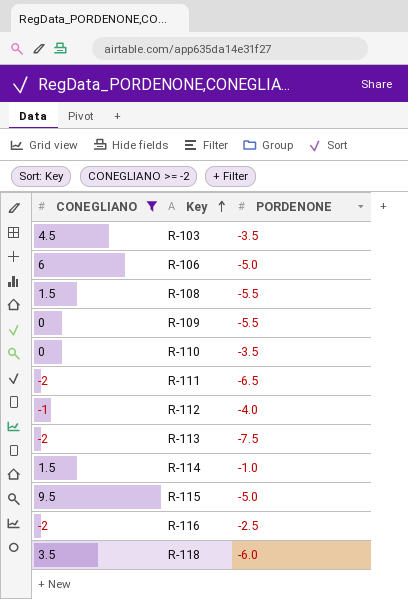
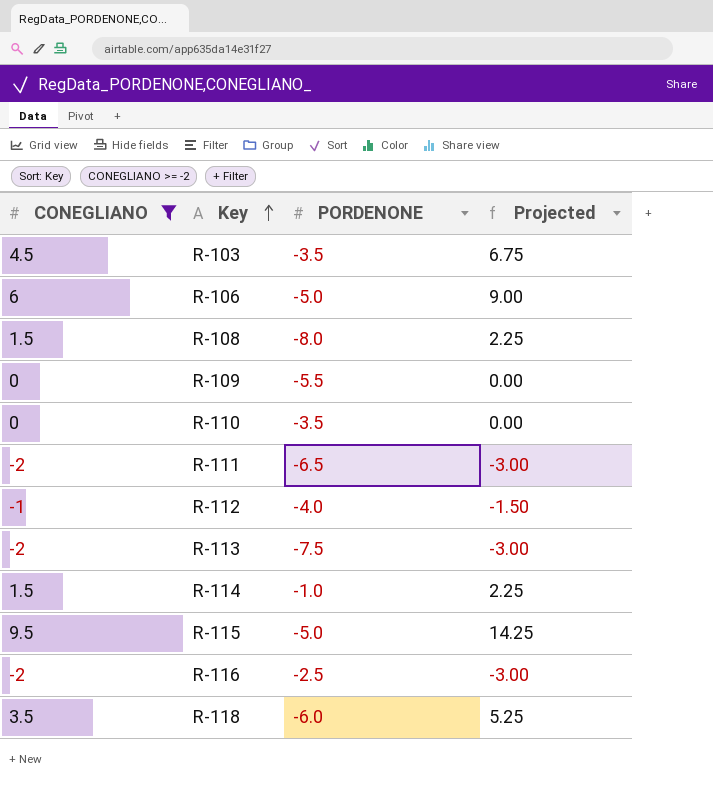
column Projected | formula: none -> [CONEGLIANO] * 1.5
R-108 | PORDENONE: -5.5 -> -8.0

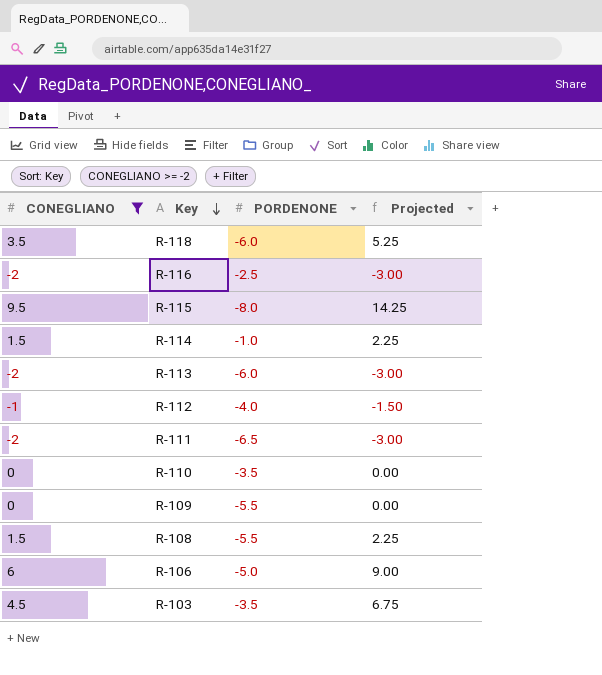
row order: Key ascending -> Key descending
R-115 | PORDENONE: -5.0 -> -8.0
R-113 | PORDENONE: -7.5 -> -6.0
R-108 | PORDENONE: -8.0 -> -5.5

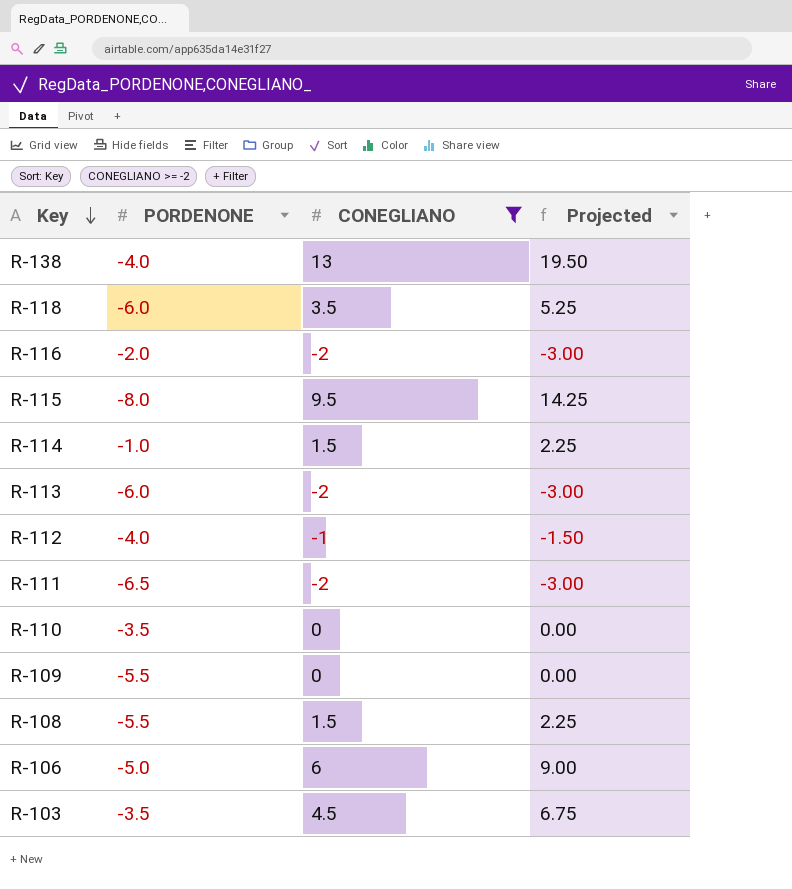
column CONEGLIANO | position: 1 -> 3
row R-138: none -> -4.0 | 13 | 19.50
R-116 | PORDENONE: -2.5 -> -2.0

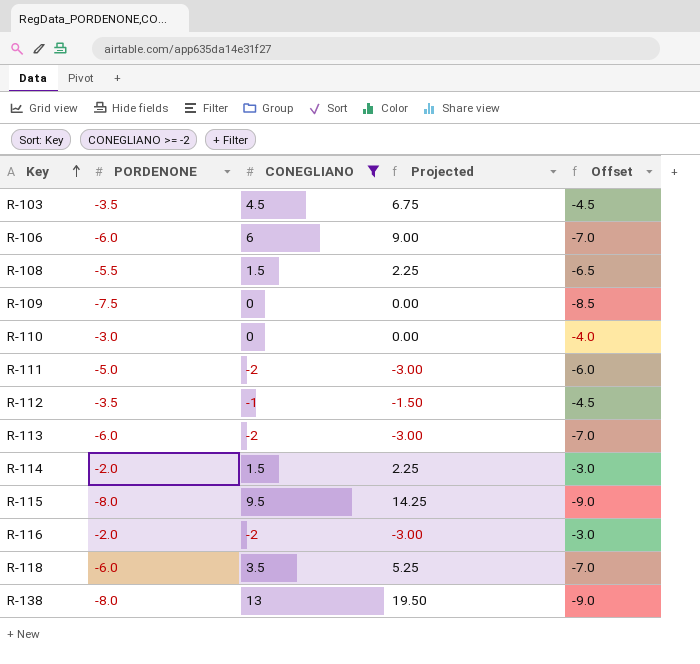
row order: Key descending -> Key ascending
column Offset | formula: none -> [PORDENONE] - 1
R-106 | PORDENONE: -5.0 -> -6.0
R-109 | PORDENONE: -5.5 -> -7.5
R-110 | PORDENONE: -3.5 -> -3.0
R-111 | PORDENONE: -6.5 -> -5.0
R-112 | PORDENONE: -4.0 -> -3.5
R-114 | PORDENONE: -1.0 -> -2.0
R-138 | PORDENONE: -4.0 -> -8.0

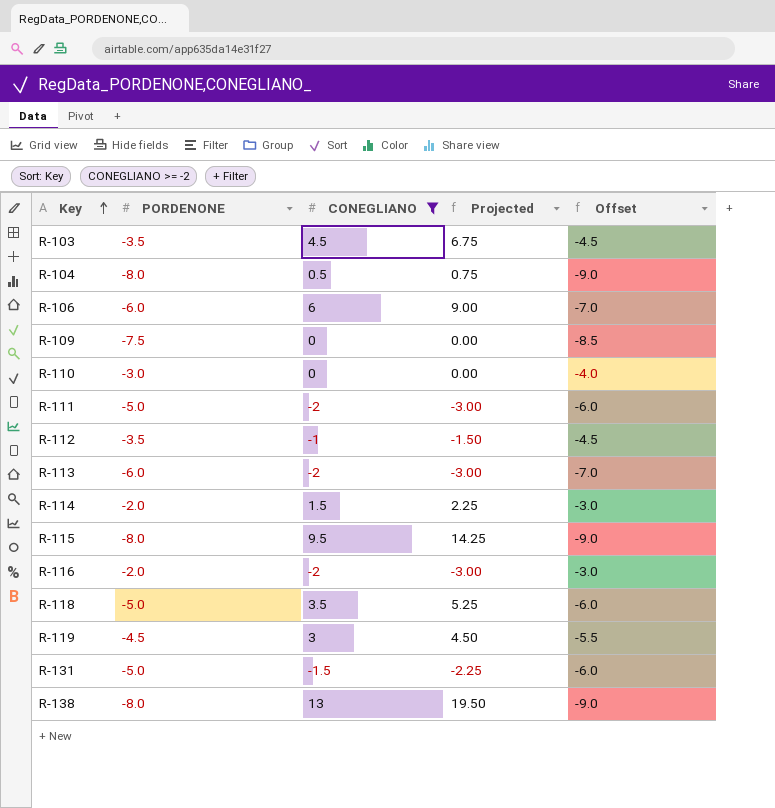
row R-108: -5.5 | 1.5 | 2.25 | -6.5 -> none
row R-104: none -> -8.0 | 0.5 | 0.75 | -9.0
R-118 | PORDENONE: -6.0 -> -5.0
R-118 | Offset: -7.0 -> -6.0
row R-119: none -> -4.5 | 3 | 4.50 | -5.5
row R-131: none -> -5.0 | -1.5 | -2.25 | -6.0

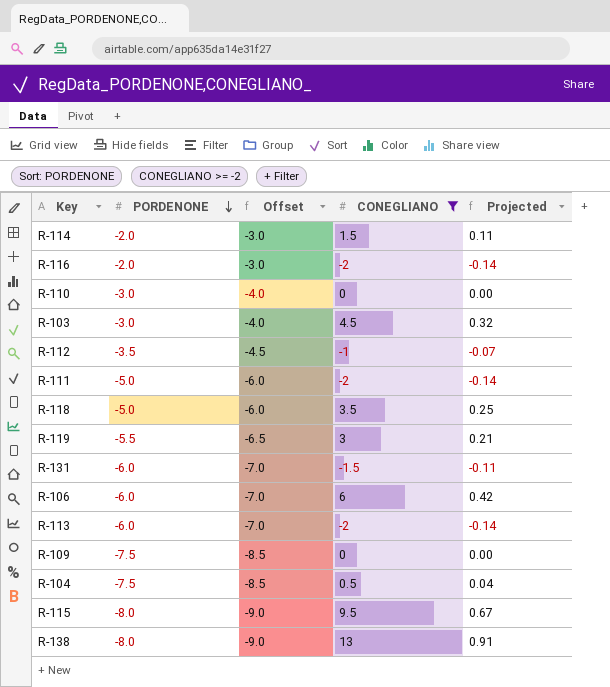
row order: Key ascending -> PORDENONE descending
column Offset | position: 5 -> 3
column Projected | formula: [CONEGLIANO] * 1.5 -> [CONEGLIANO] * 0.07
R-103 | PORDENONE: -3.5 -> -3.0
R-103 | Offset: -4.5 -> -4.0
R-119 | PORDENONE: -4.5 -> -5.5
R-119 | Offset: -5.5 -> -6.5
R-131 | PORDENONE: -5.0 -> -6.0
R-131 | Offset: -6.0 -> -7.0
R-104 | PORDENONE: -8.0 -> -7.5
R-104 | Offset: -9.0 -> -8.5

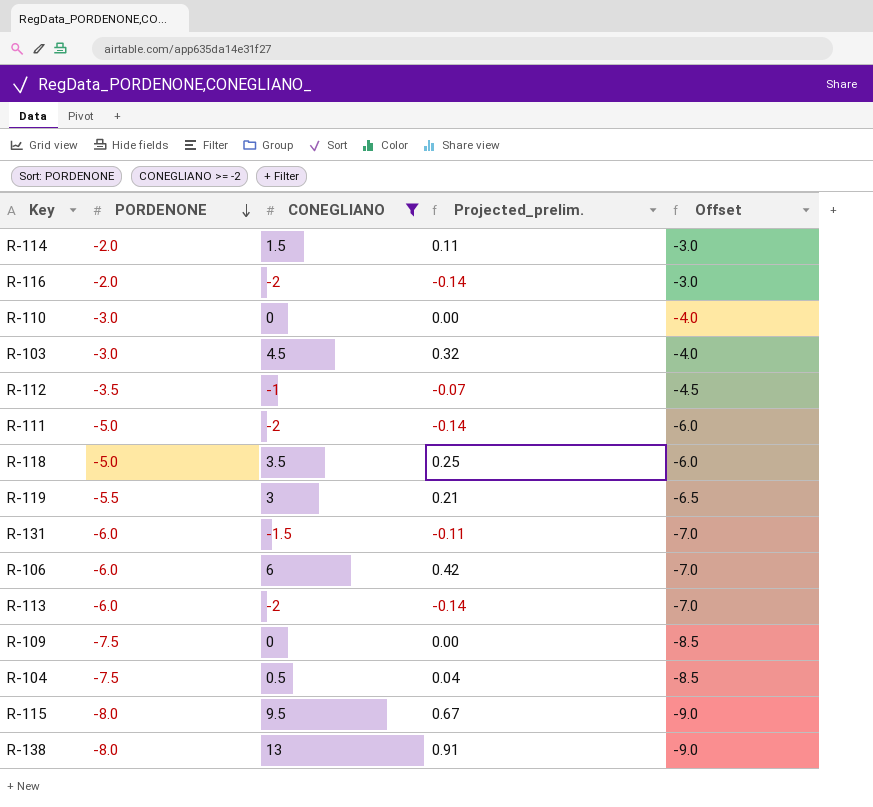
column name: Projected -> Projected_prelim.
column Offset | position: 3 -> 5

